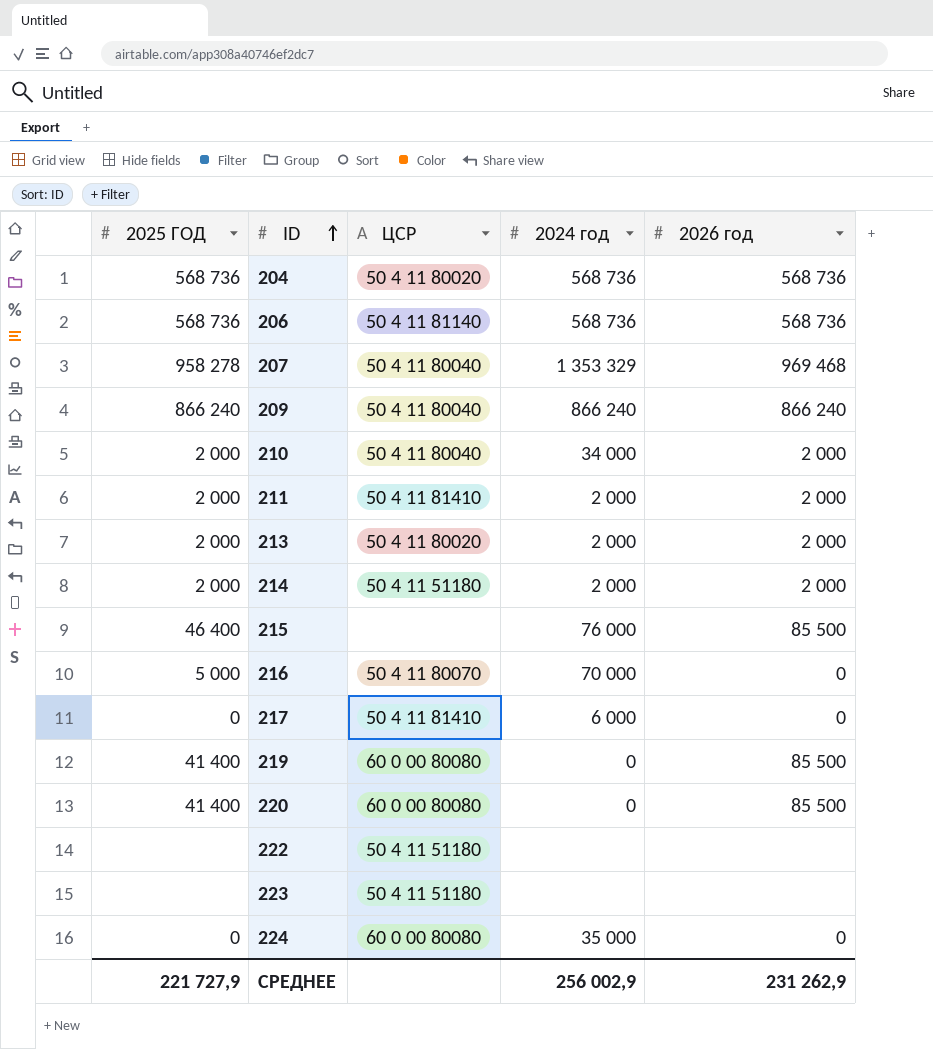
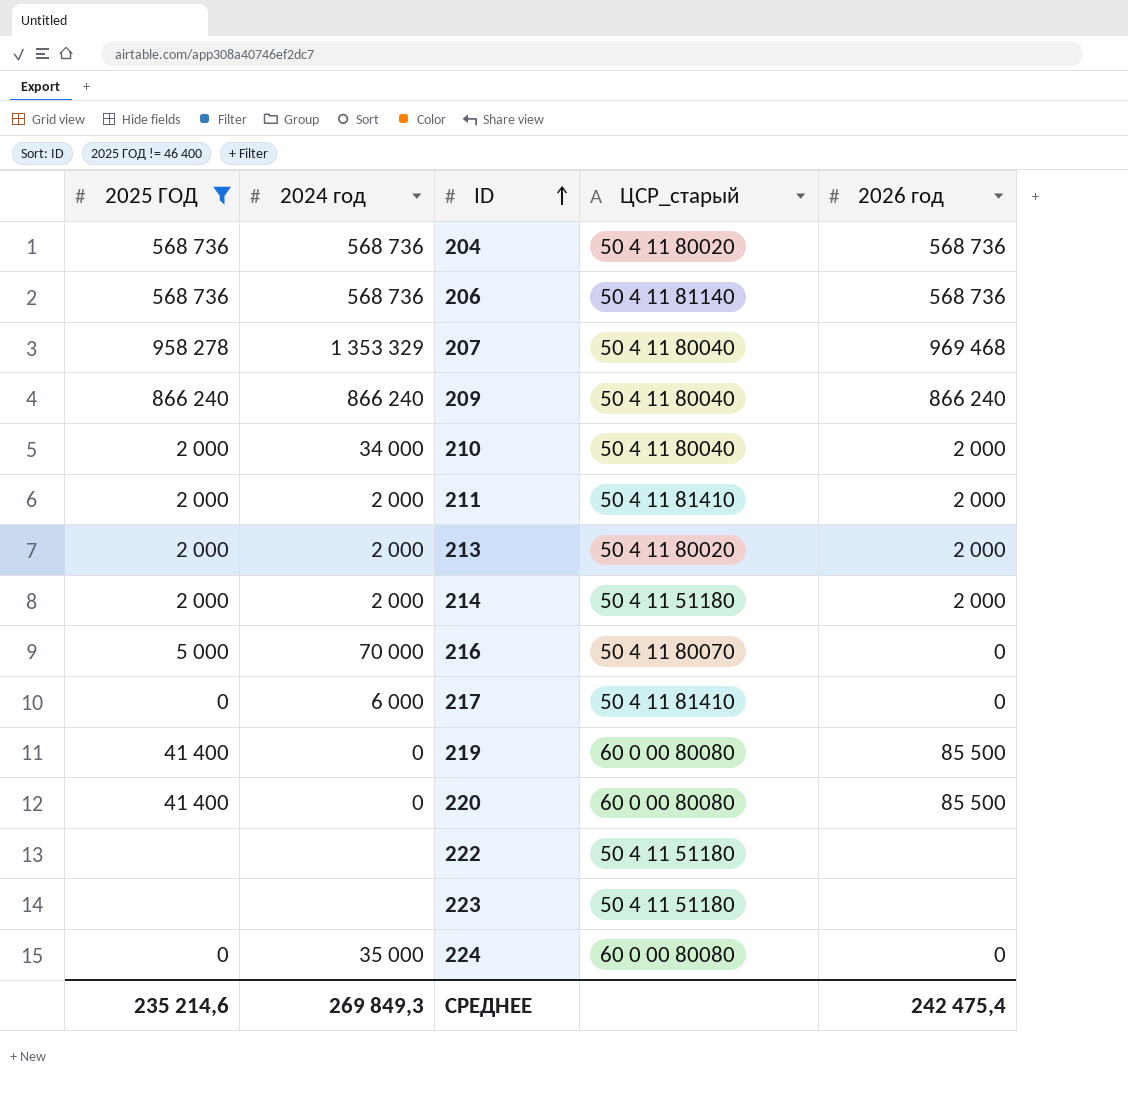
filter: none -> 2025 ГОД != 46 400
column 2024 год | position: 4 -> 2
column name: ЦСР -> ЦСР_старый
СРЕДНЕЕ | 2025 ГОД: 221 727,9 -> 235 214,6
СРЕДНЕЕ | 2024 год: 256 002,9 -> 269 849,3
СРЕДНЕЕ | 2026 год: 231 262,9 -> 242 475,4

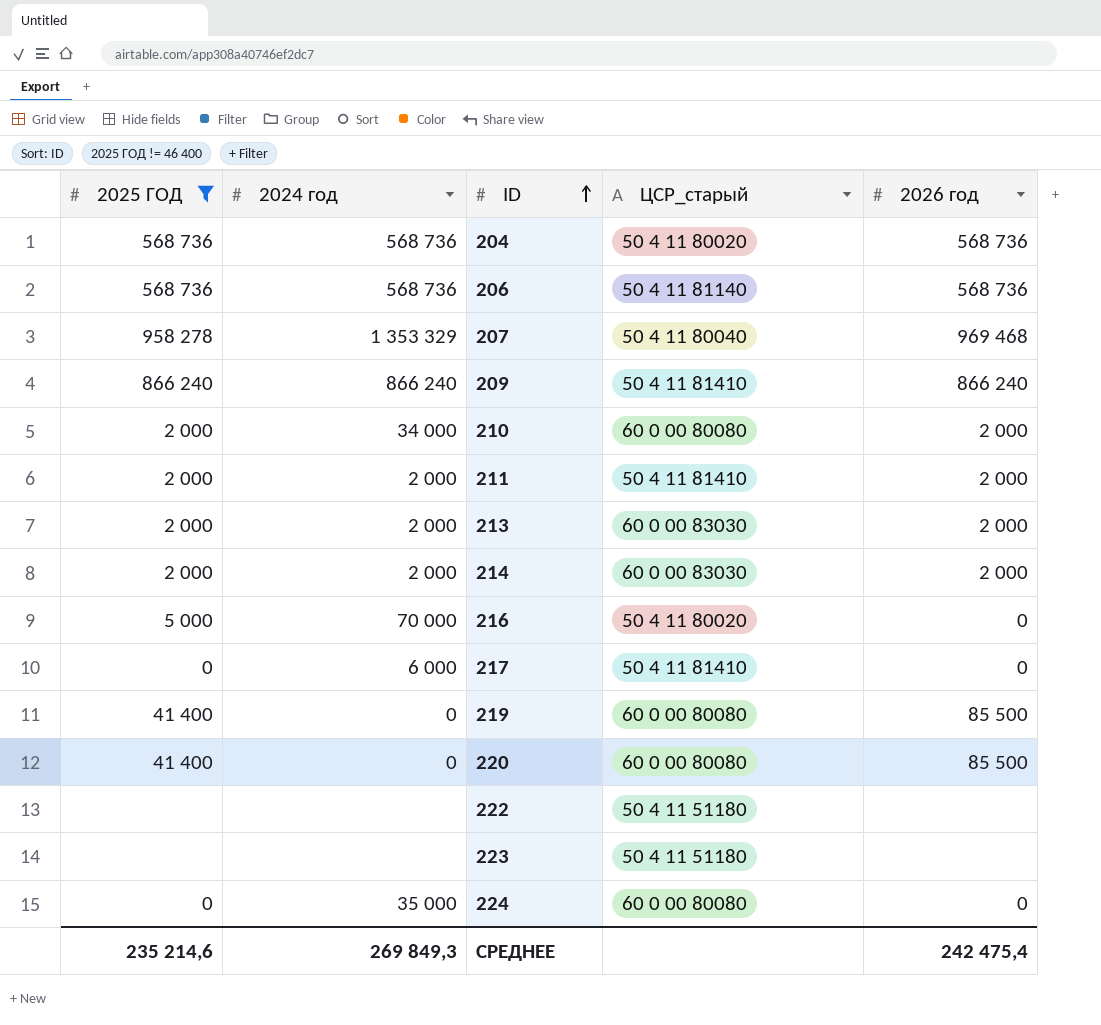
209 | ЦСР_старый: 50 4 11 80040 -> 50 4 11 81410
210 | ЦСР_старый: 50 4 11 80040 -> 60 0 00 80080
213 | ЦСР_старый: 50 4 11 80020 -> 60 0 00 83030
214 | ЦСР_старый: 50 4 11 51180 -> 60 0 00 83030
216 | ЦСР_старый: 50 4 11 80070 -> 50 4 11 80020

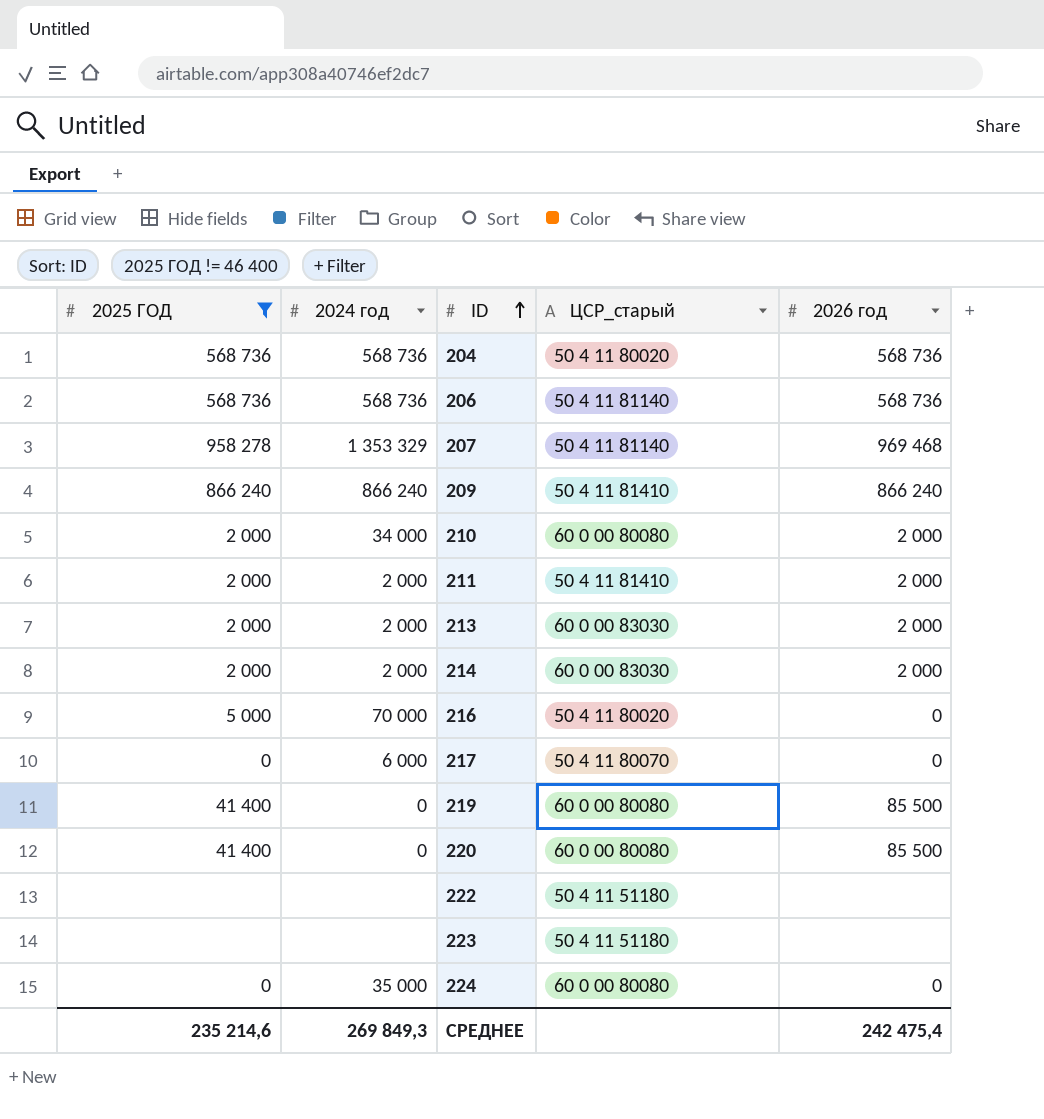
207 | ЦСР_старый: 50 4 11 80040 -> 50 4 11 81140
217 | ЦСР_старый: 50 4 11 81410 -> 50 4 11 80070

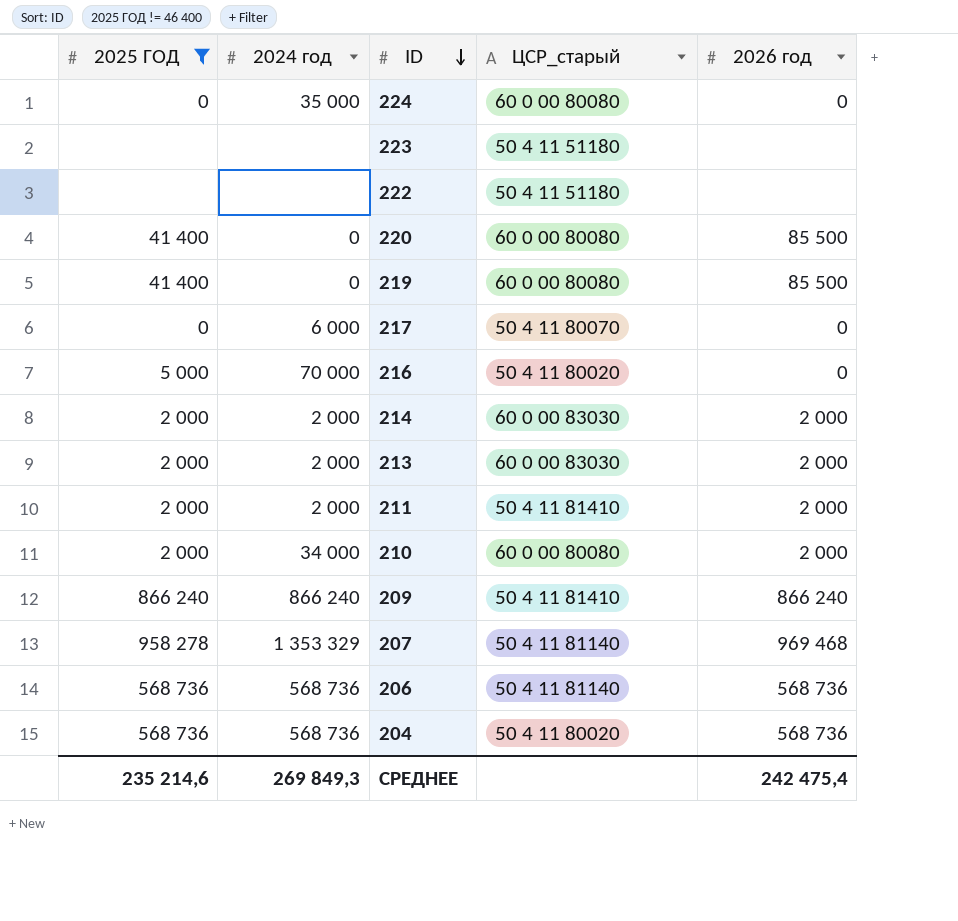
row order: ID ascending -> ID descending

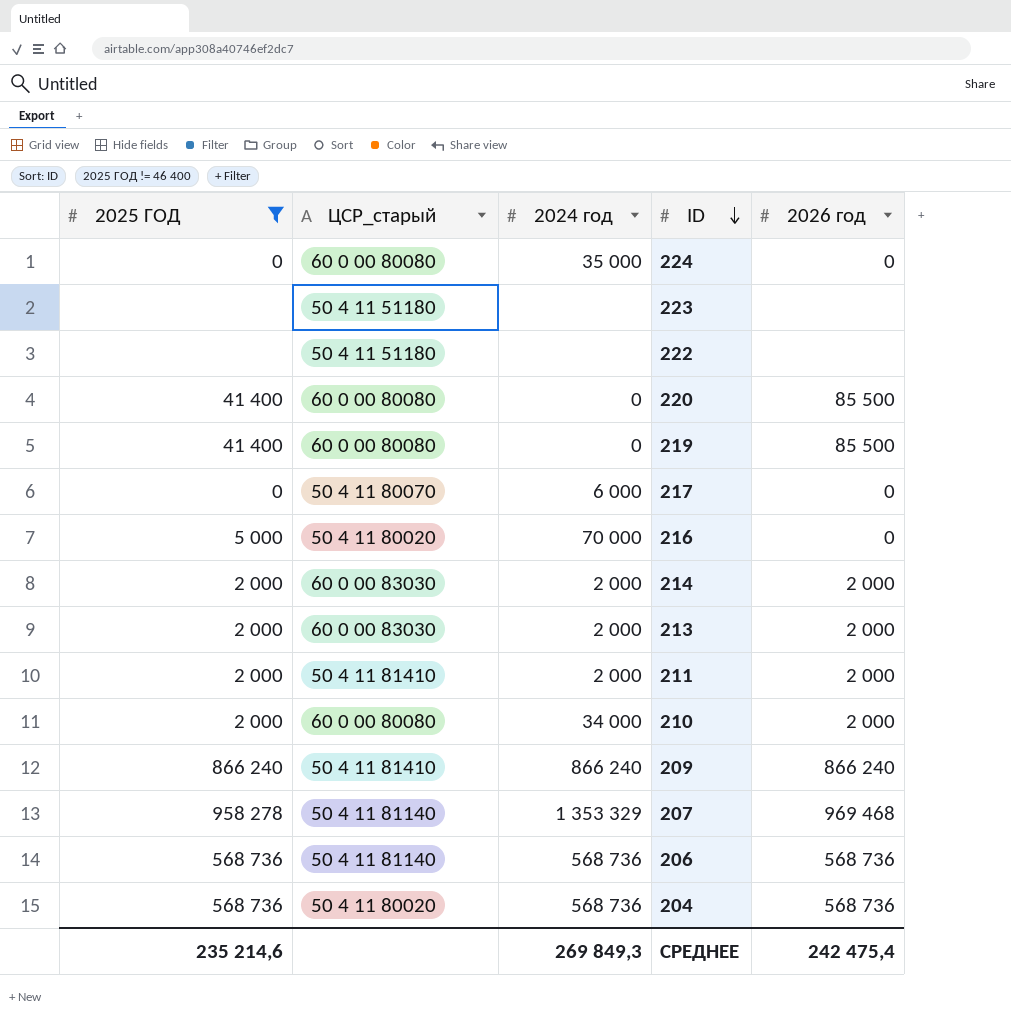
column ЦСР_старый | position: 4 -> 2

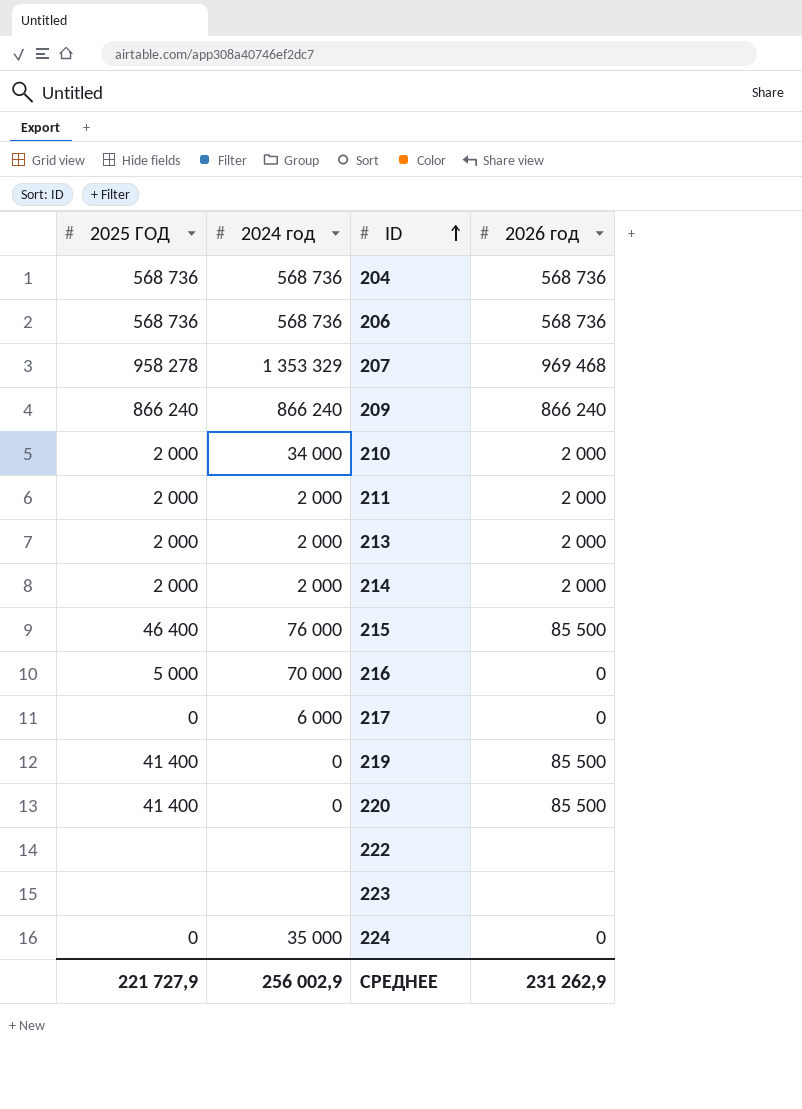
filter: 2025 ГОД != 46 400 -> none
row order: ID descending -> ID ascending
column ЦСР_старый | position: 2 -> none
СРЕДНЕЕ | 2025 ГОД: 235 214,6 -> 221 727,9
СРЕДНЕЕ | 2024 год: 269 849,3 -> 256 002,9
СРЕДНЕЕ | 2026 год: 242 475,4 -> 231 262,9

